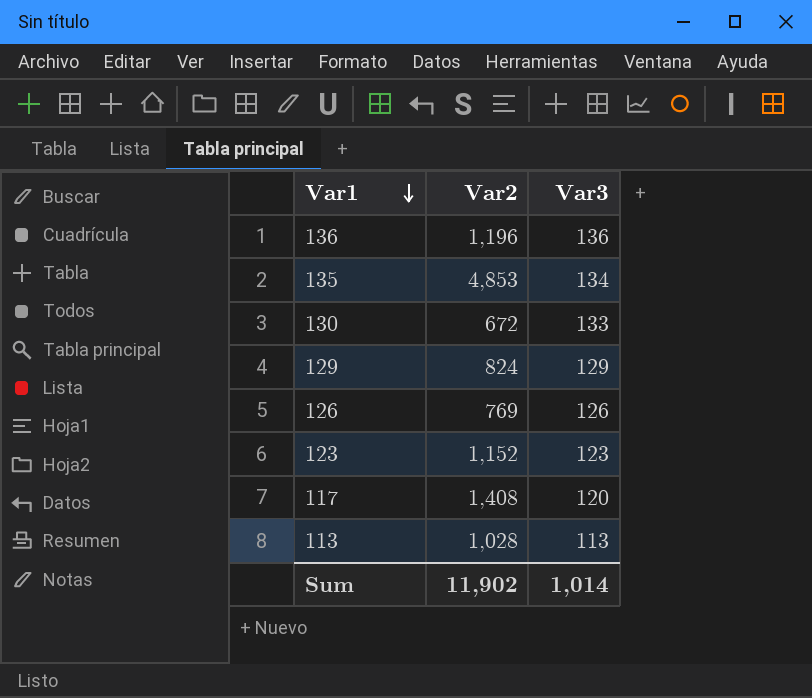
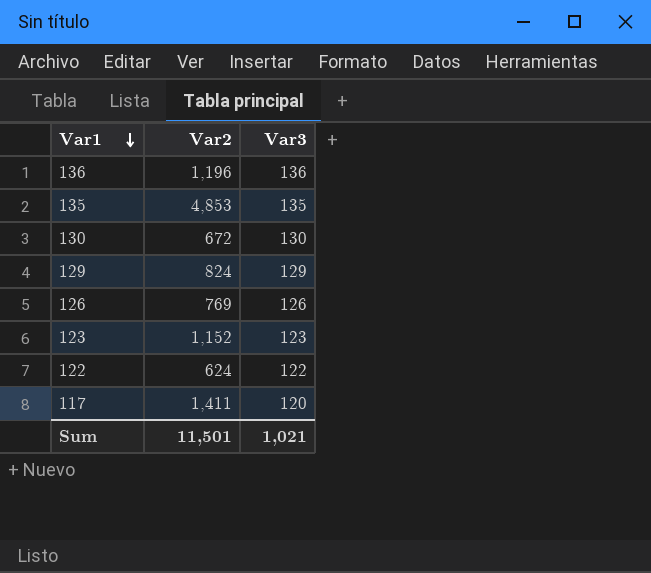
row 113: 1,028 | 113 -> none
135 | Var3: 134 -> 135
130 | Var3: 133 -> 130
row 122: none -> 624 | 122
117 | Var2: 1,408 -> 1,411
Sum | Var2: 11,902 -> 11,501
Sum | Var3: 1,014 -> 1,021

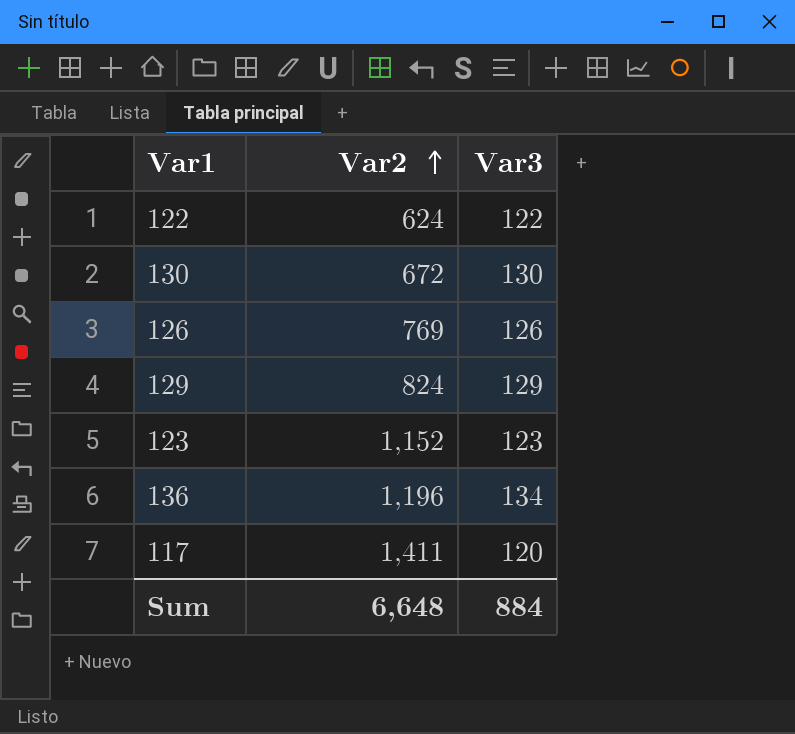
row order: Var1 descending -> Var2 ascending
row 135: 4,853 | 135 -> none
136 | Var3: 136 -> 134
Sum | Var2: 11,501 -> 6,648
Sum | Var3: 1,021 -> 884

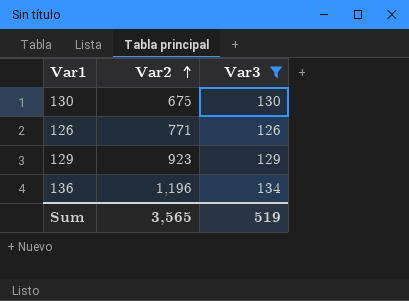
filter: none -> Var3 >= 126
130 | Var2: 672 -> 675
126 | Var2: 769 -> 771
129 | Var2: 824 -> 923
Sum | Var2: 6,648 -> 3,565
Sum | Var3: 884 -> 519

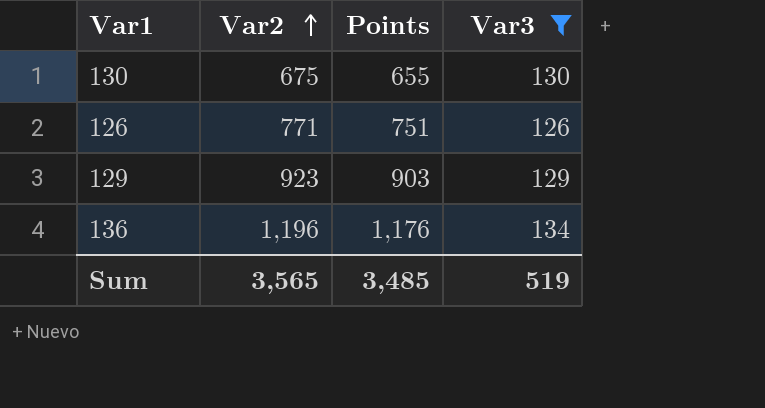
column Points | formula: none -> [Var2] - 20

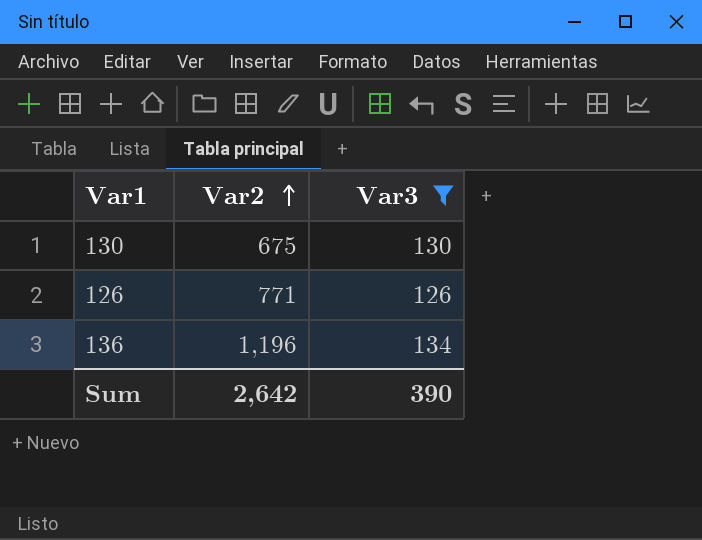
column Points | formula: [Var2] - 20 -> none
row 129: 923 | 903 | 129 -> none
Sum | Var2: 3,565 -> 2,642
Sum | Var3: 519 -> 390

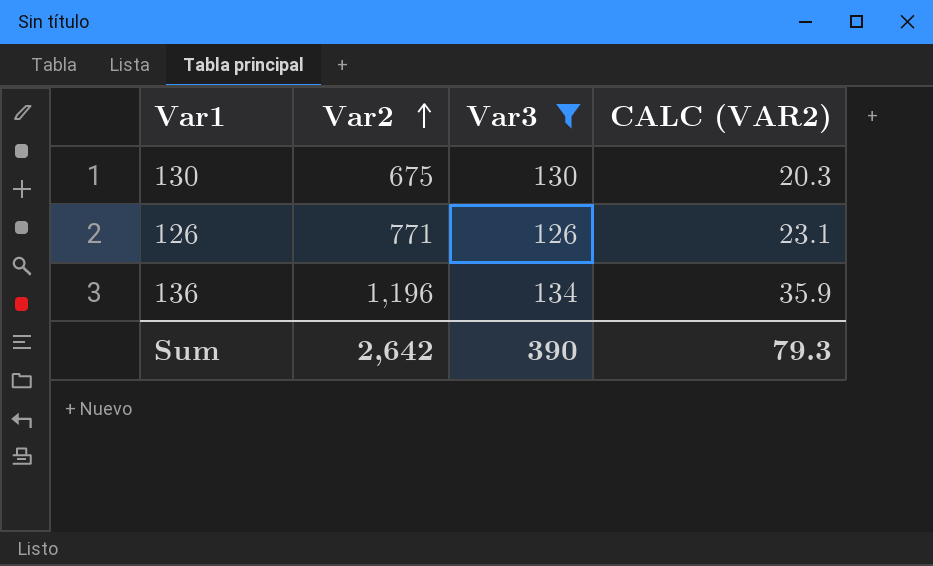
column CALC (VAR2) | formula: none -> [Var2] * 0.03

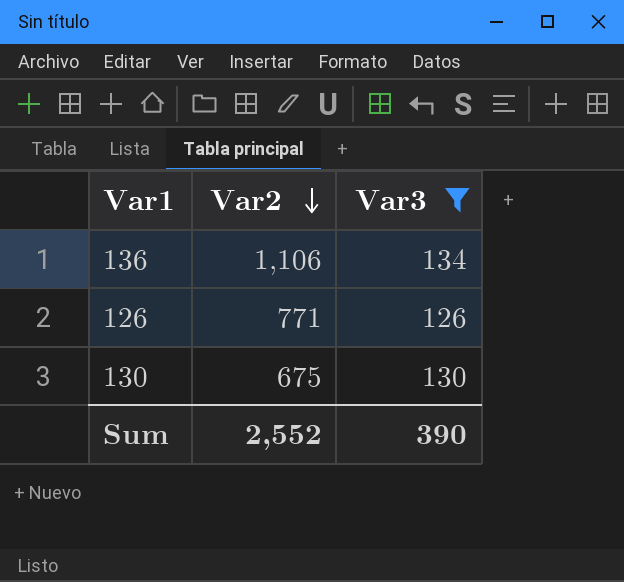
row order: Var2 ascending -> Var2 descending
column CALC (VAR2) | formula: [Var2] * 0.03 -> none
136 | Var2: 1,196 -> 1,106
Sum | Var2: 2,642 -> 2,552

